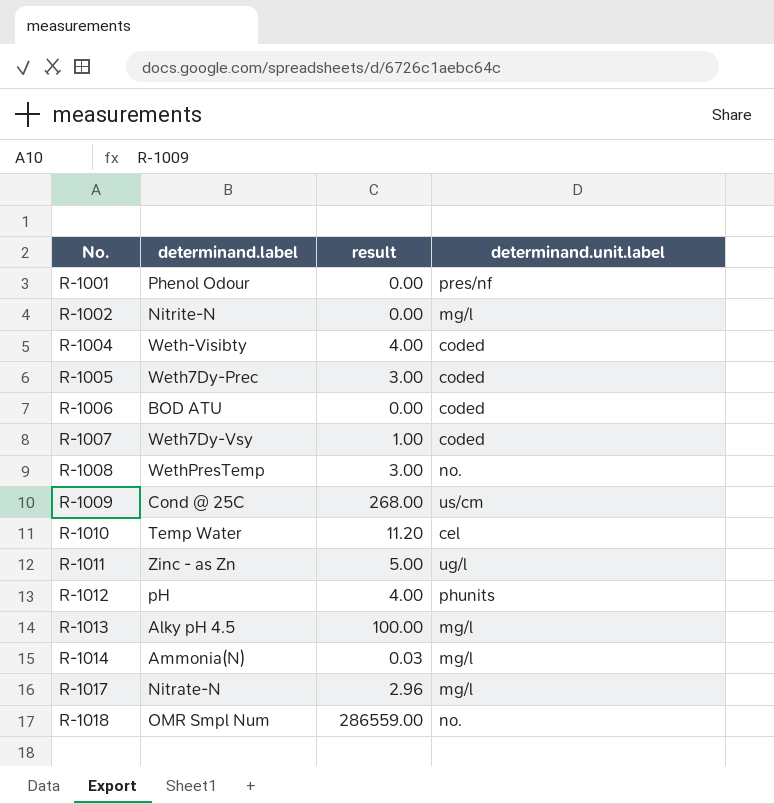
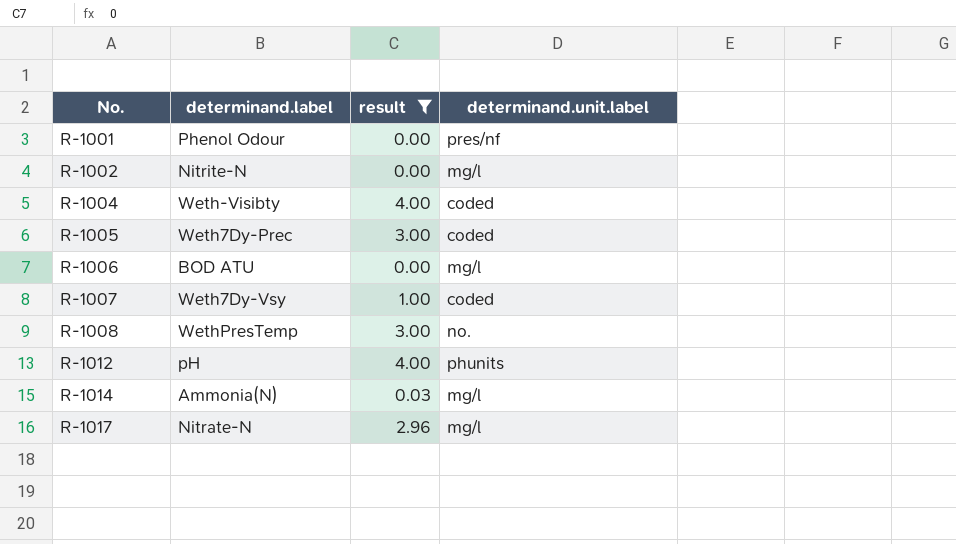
filter: none -> result <= 4.00
R-1006 | determinand.unit.label: coded -> mg/l

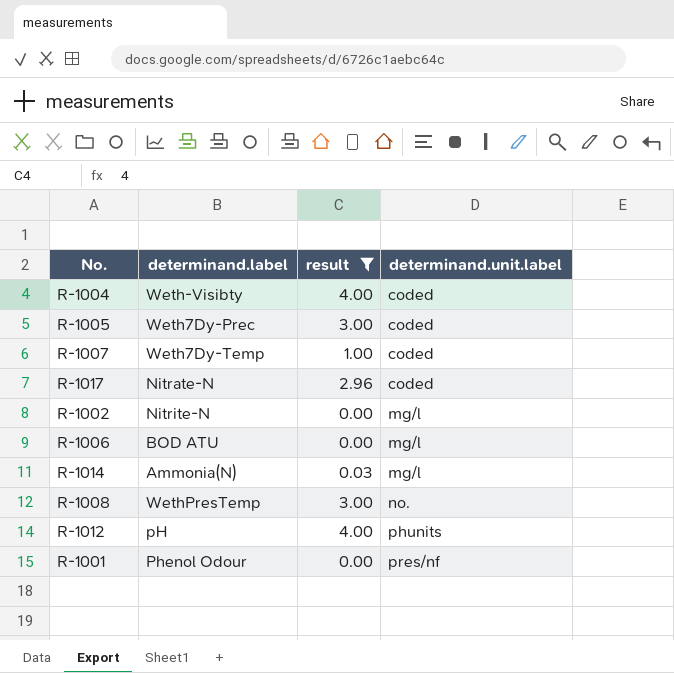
row order: No. ascending -> determinand.unit.label ascending
R-1007 | determinand.label: Weth7Dy-Vsy -> Weth7Dy-Temp
R-1017 | determinand.unit.label: mg/l -> coded

